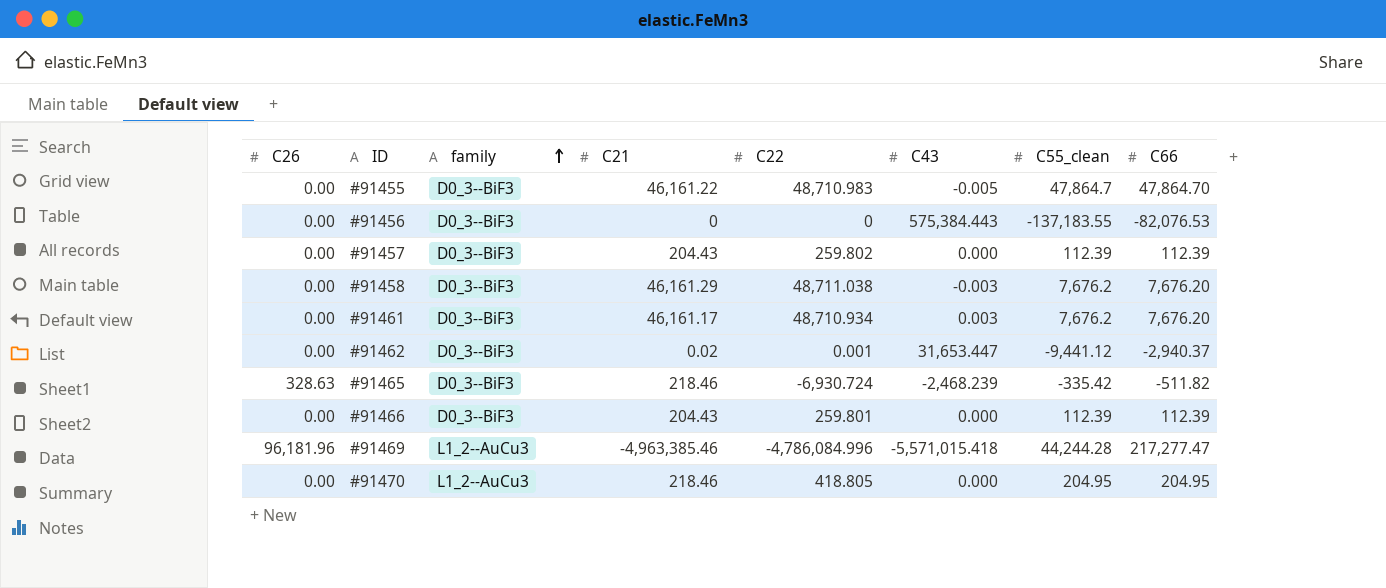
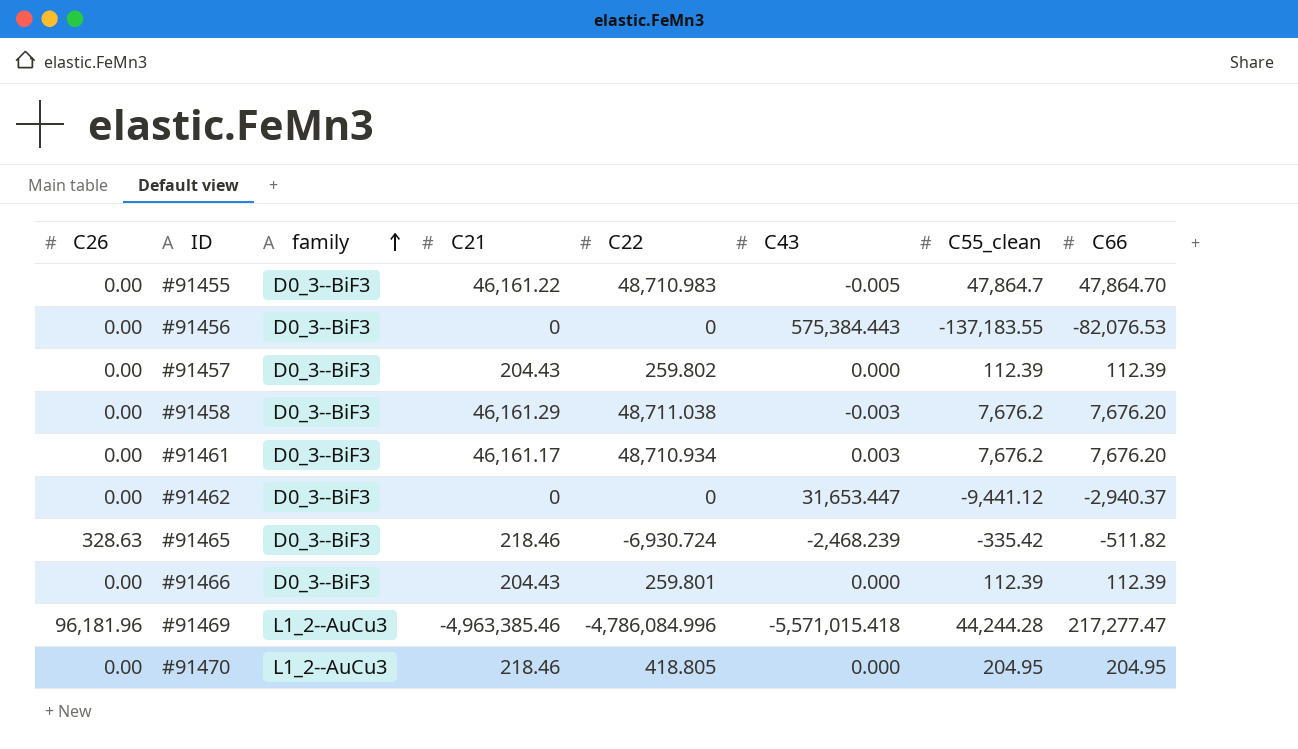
#91462 | C21: 0.02 -> 0
#91462 | C22: 0.001 -> 0

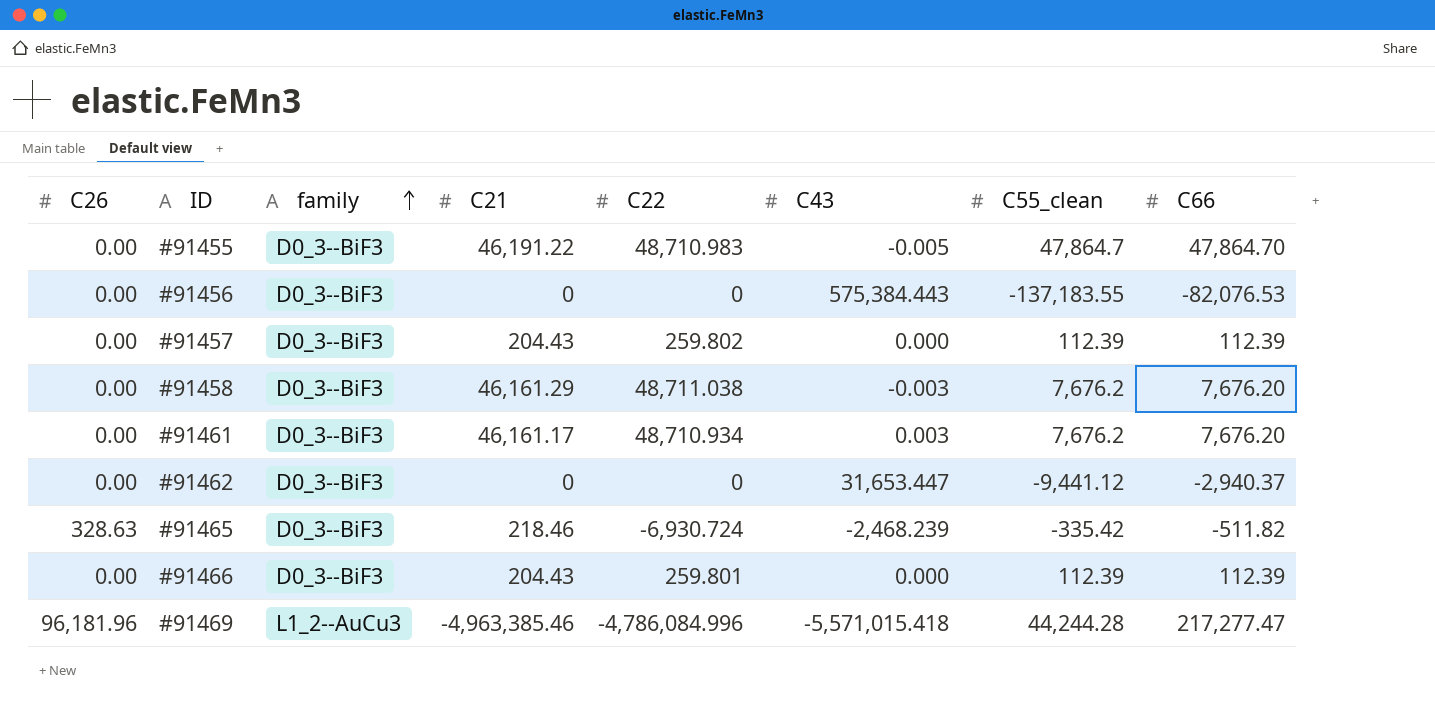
row #91470: 0.00 | L1_2--AuCu3 | 218.46 | 418.805 | 0.000 | 204.95 | 204.95 -> none
#91455 | C21: 46,161.22 -> 46,191.22

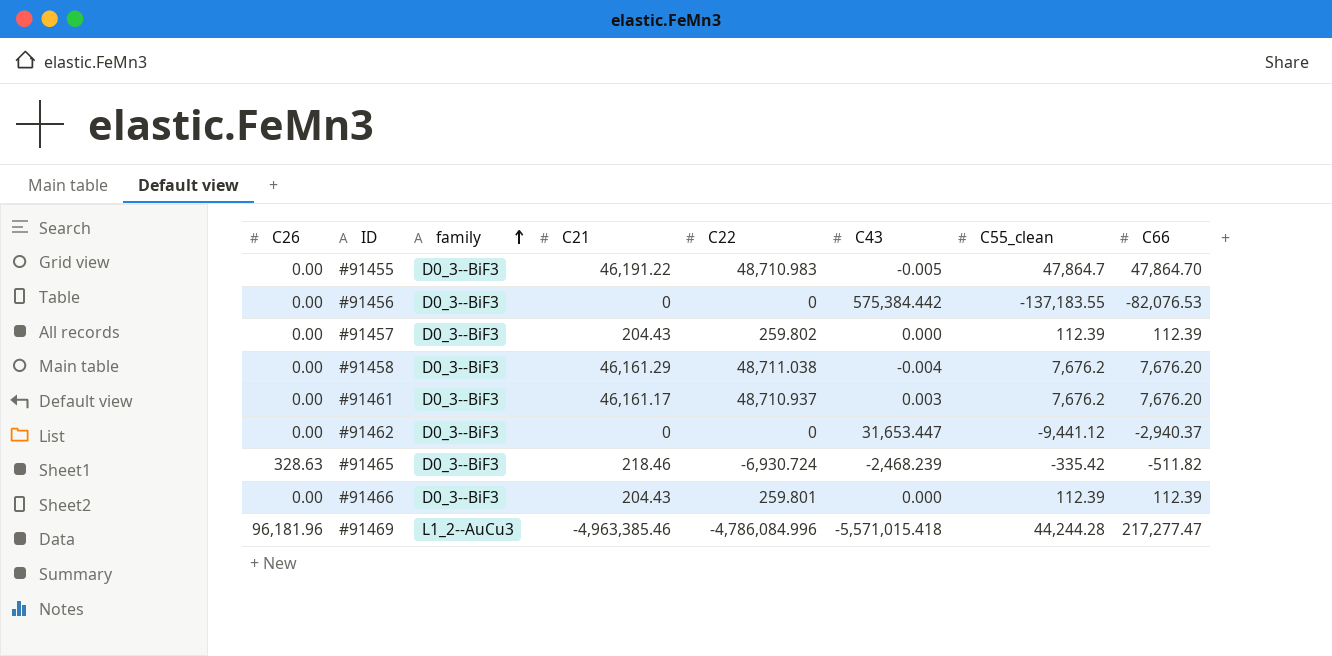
#91456 | C43: 575,384.443 -> 575,384.442
#91458 | C43: -0.003 -> -0.004
#91461 | C22: 48,710.934 -> 48,710.937

